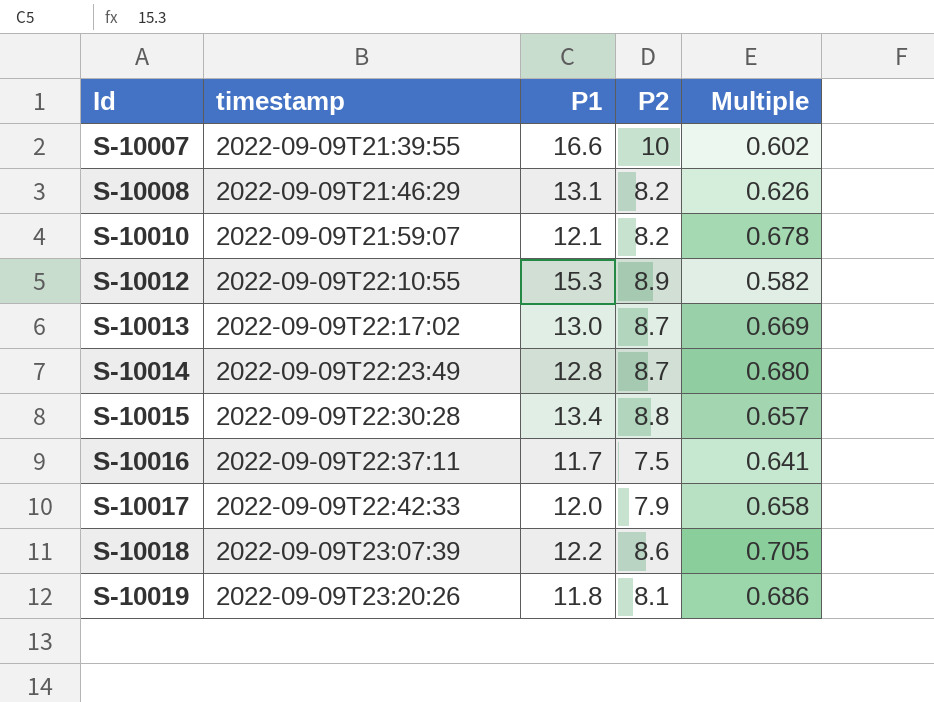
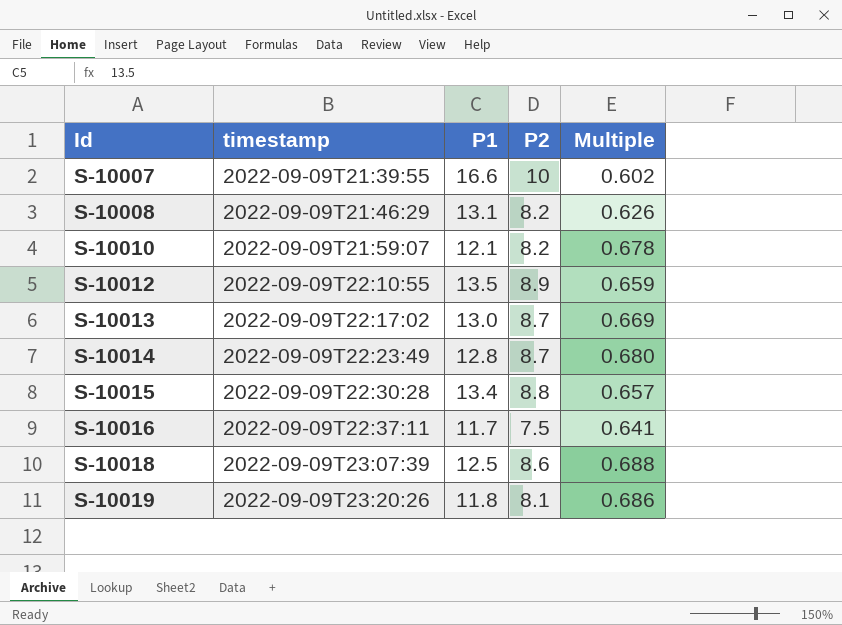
row S-10017: 2022-09-09T22:42:33 | 12.0 | 7.9 | 0.658 -> none
S-10012 | P1: 15.3 -> 13.5
S-10012 | Multiple: 0.582 -> 0.659
S-10018 | P1: 12.2 -> 12.5
S-10018 | Multiple: 0.705 -> 0.688

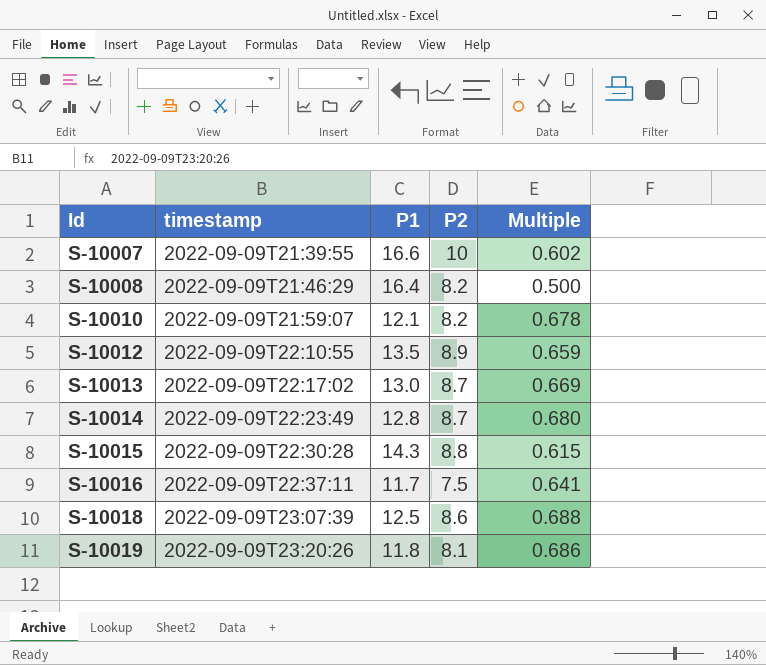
S-10008 | P1: 13.1 -> 16.4
S-10008 | Multiple: 0.626 -> 0.500
S-10015 | P1: 13.4 -> 14.3
S-10015 | Multiple: 0.657 -> 0.615

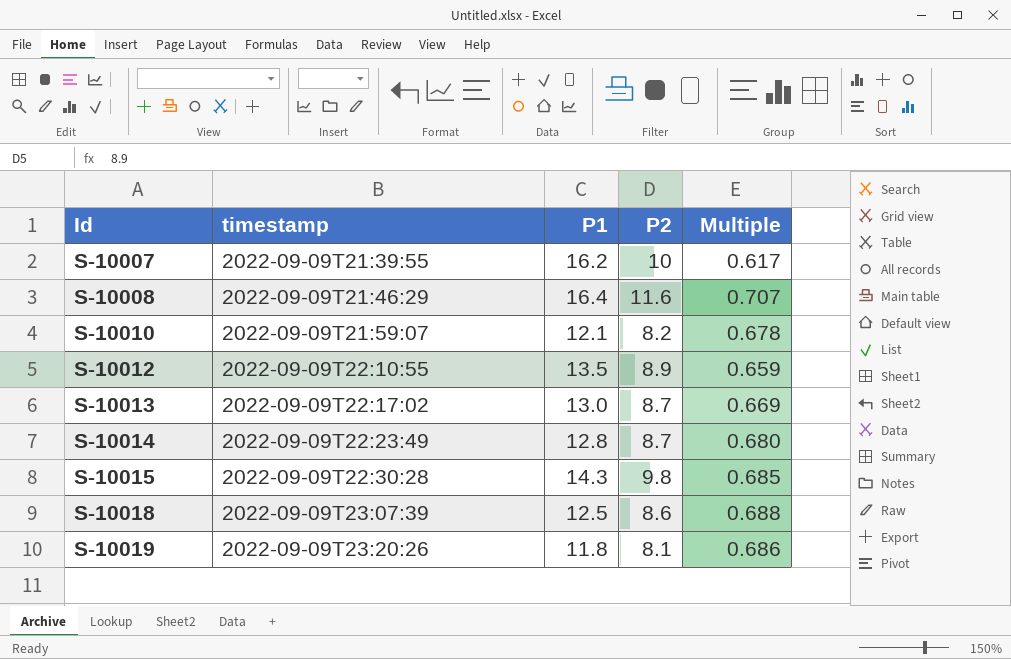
row S-10016: 2022-09-09T22:37:11 | 11.7 | 7.5 | 0.641 -> none
S-10007 | P1: 16.6 -> 16.2
S-10007 | Multiple: 0.602 -> 0.617
S-10008 | P2: 8.2 -> 11.6
S-10008 | Multiple: 0.500 -> 0.707
S-10015 | P2: 8.8 -> 9.8
S-10015 | Multiple: 0.615 -> 0.685

